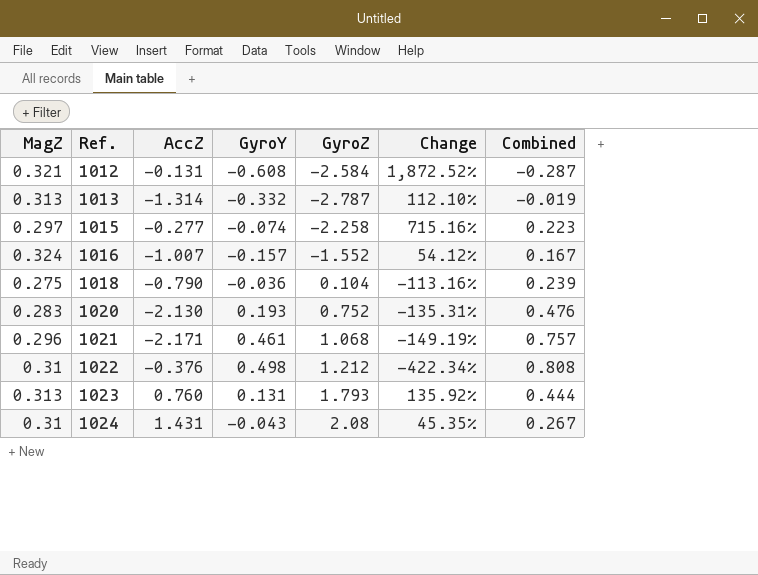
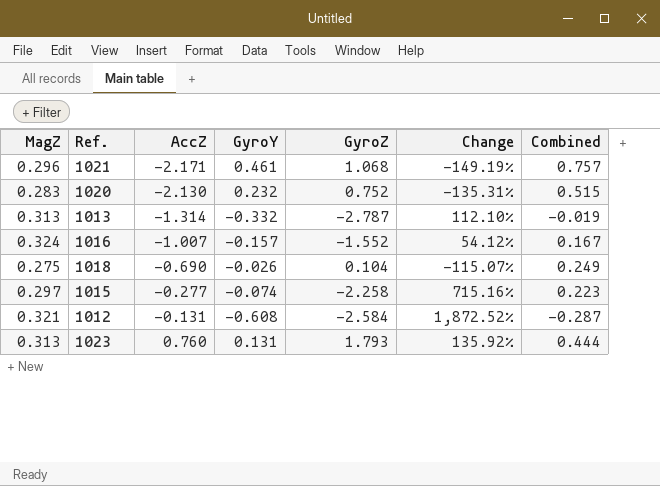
row order: Ref. ascending -> AccZ ascending
row 1022: 0.31 | -0.376 | 0.498 | 1.212 | -422.34% | 0.808 -> none
row 1024: 0.31 | 1.431 | -0.043 | 2.08 | 45.35% | 0.267 -> none
1020 | GyroY: 0.193 -> 0.232
1020 | Combined: 0.476 -> 0.515
1018 | AccZ: -0.790 -> -0.690
1018 | GyroY: -0.036 -> -0.026
1018 | Change: -113.16% -> -115.07%
1018 | Combined: 0.239 -> 0.249

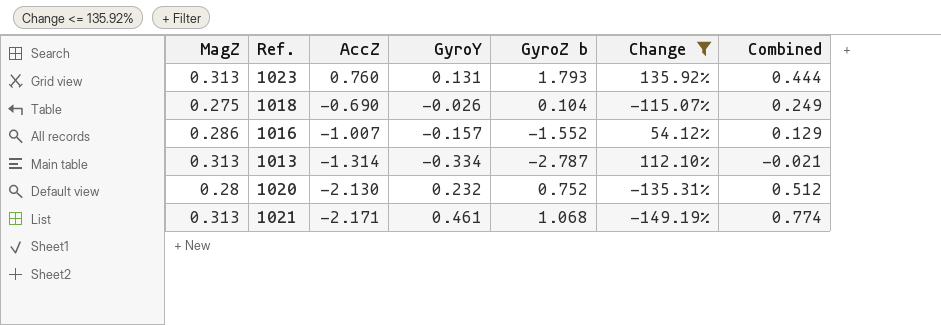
filter: none -> Change <= 135.92%
row order: AccZ ascending -> AccZ descending
column name: GyroZ -> GyroZ b
1016 | MagZ: 0.324 -> 0.286
1016 | Combined: 0.167 -> 0.129
1013 | GyroY: -0.332 -> -0.334
1013 | Combined: -0.019 -> -0.021
1020 | MagZ: 0.283 -> 0.28
1020 | Combined: 0.515 -> 0.512
1021 | MagZ: 0.296 -> 0.313
1021 | Combined: 0.757 -> 0.774

